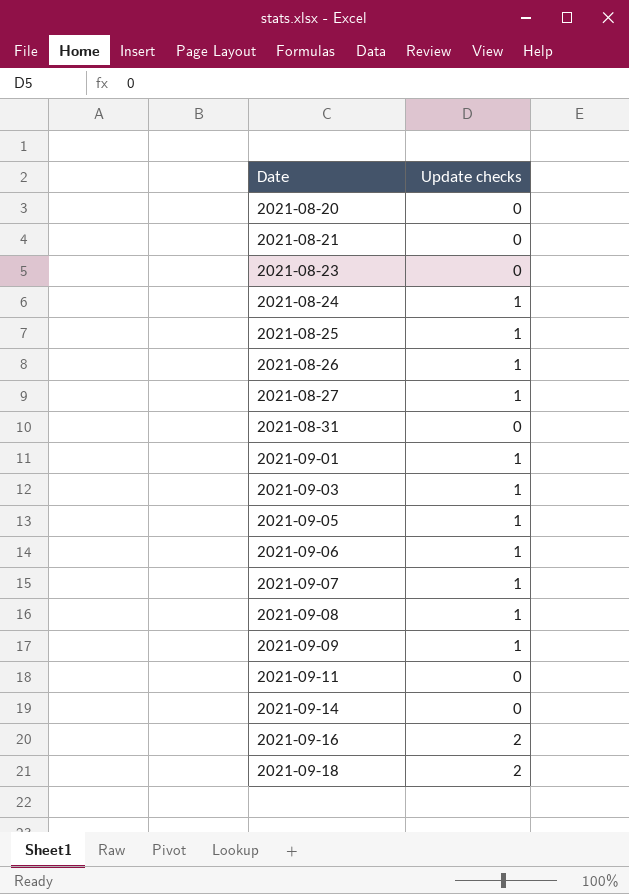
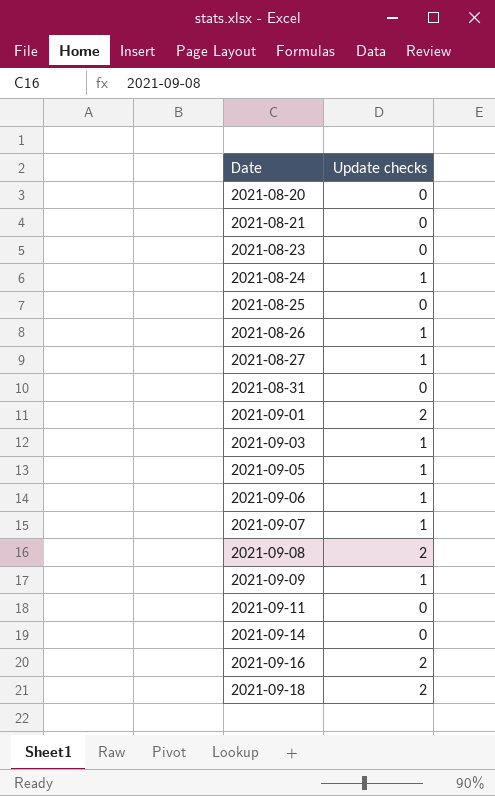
2021-08-25 | Update checks: 1 -> 0
2021-09-01 | Update checks: 1 -> 2
2021-09-08 | Update checks: 1 -> 2

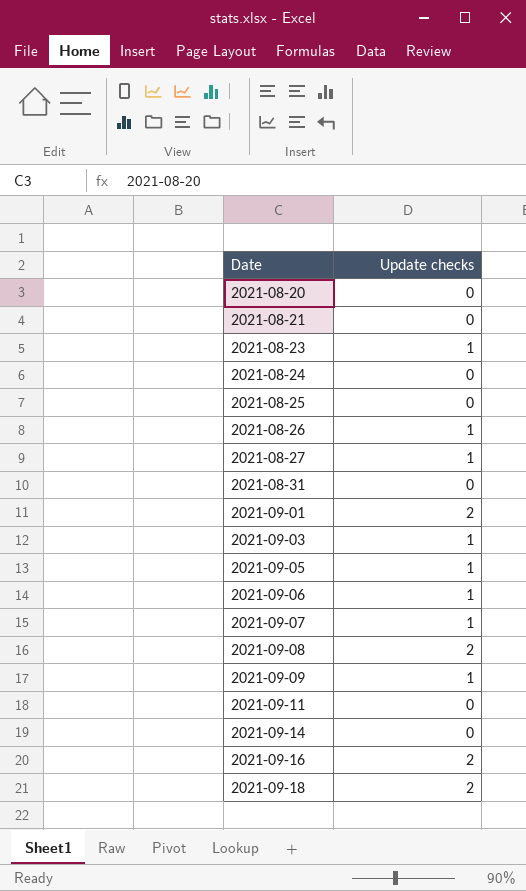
2021-08-23 | Update checks: 0 -> 1
2021-08-24 | Update checks: 1 -> 0

